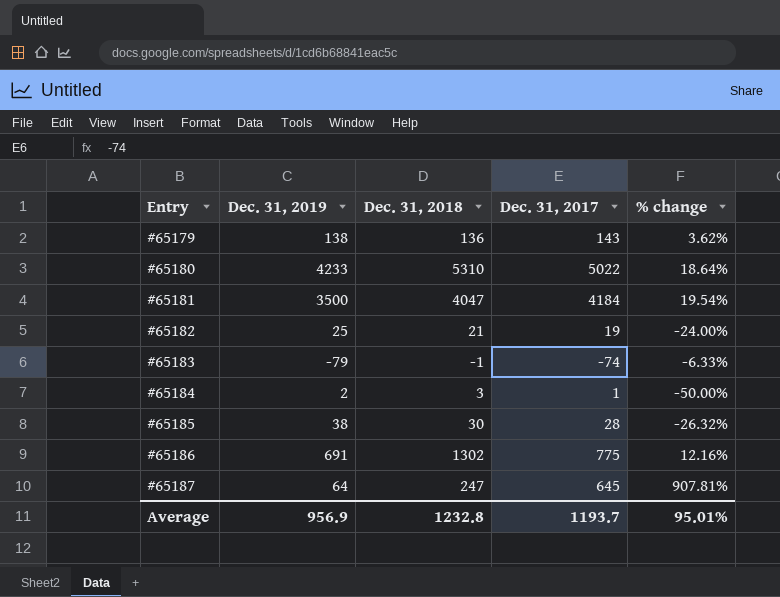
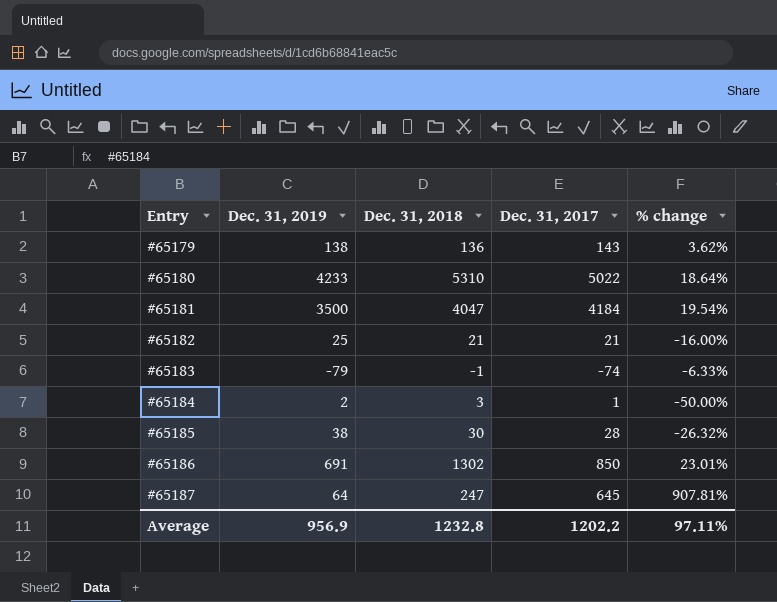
#65182 | Dec. 31, 2017: 19 -> 21
#65182 | % change: -24.00% -> -16.00%
#65186 | Dec. 31, 2017: 775 -> 850
#65186 | % change: 12.16% -> 23.01%
Average | Dec. 31, 2017: 1193.7 -> 1202.2
Average | % change: 95.01% -> 97.11%

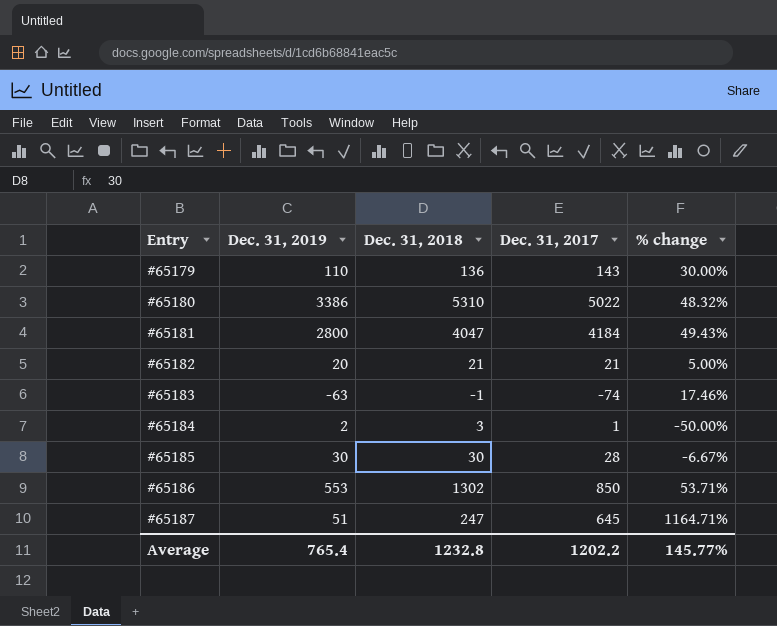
#65179 | Dec. 31, 2019: 138 -> 110
#65179 | % change: 3.62% -> 30.00%
#65180 | Dec. 31, 2019: 4233 -> 3386
#65180 | % change: 18.64% -> 48.32%
#65181 | Dec. 31, 2019: 3500 -> 2800
#65181 | % change: 19.54% -> 49.43%
#65182 | Dec. 31, 2019: 25 -> 20
#65182 | % change: -16.00% -> 5.00%
#65183 | Dec. 31, 2019: -79 -> -63
#65183 | % change: -6.33% -> 17.46%
#65185 | Dec. 31, 2019: 38 -> 30
#65185 | % change: -26.32% -> -6.67%
#65186 | Dec. 31, 2019: 691 -> 553
#65186 | % change: 23.01% -> 53.71%
#65187 | Dec. 31, 2019: 64 -> 51
#65187 | % change: 907.81% -> 1164.71%
Average | Dec. 31, 2019: 956.9 -> 765.4
Average | % change: 97.11% -> 145.77%

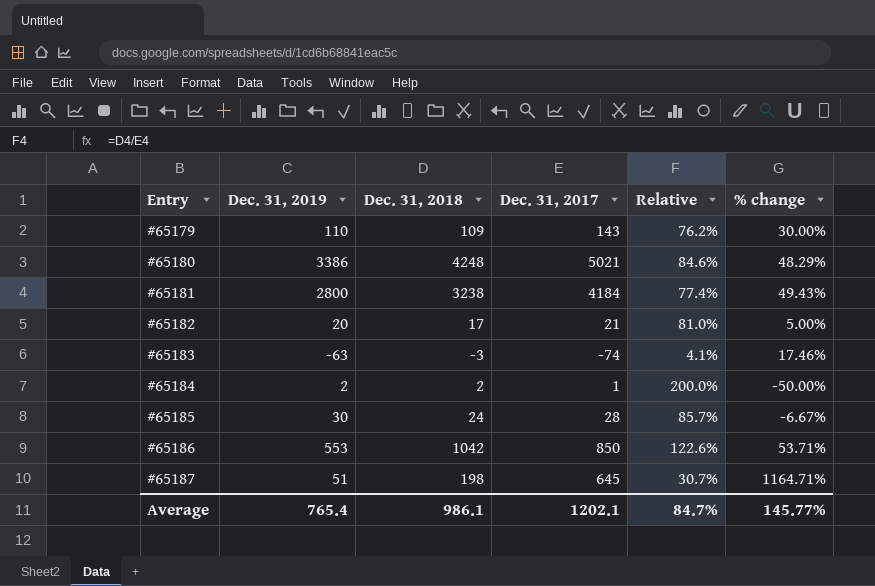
column Relative | formula: none -> [Dec. 31, 2018] / [Dec. 31, 2017]
#65179 | Dec. 31, 2018: 136 -> 109
#65180 | Dec. 31, 2018: 5310 -> 4248
#65180 | Dec. 31, 2017: 5022 -> 5021
#65180 | % change: 48.32% -> 48.29%
#65181 | Dec. 31, 2018: 4047 -> 3238
#65182 | Dec. 31, 2018: 21 -> 17
#65183 | Dec. 31, 2018: -1 -> -3
#65184 | Dec. 31, 2018: 3 -> 2
#65185 | Dec. 31, 2018: 30 -> 24
#65186 | Dec. 31, 2018: 1302 -> 1042
#65187 | Dec. 31, 2018: 247 -> 198
Average | Dec. 31, 2018: 1232.8 -> 986.1
Average | Dec. 31, 2017: 1202.2 -> 1202.1

